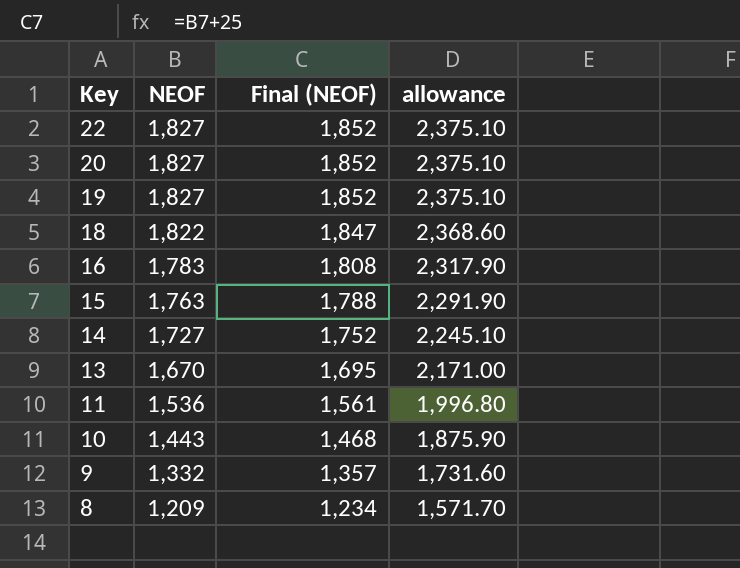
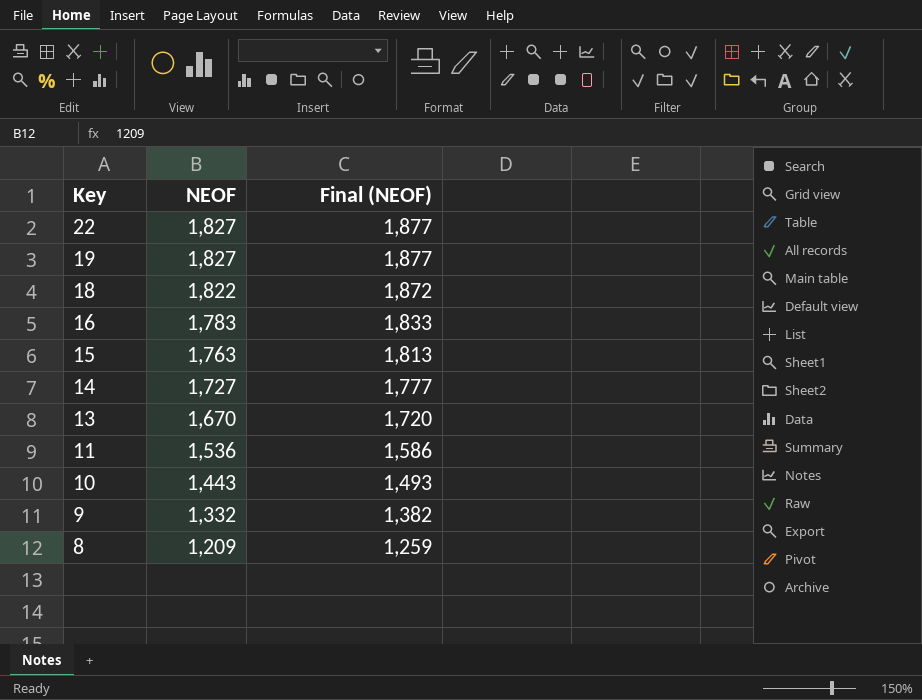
column allowance | formula: [NEOF] * 1.3 -> none
column Final (NEOF) | formula: [NEOF] + 25 -> [NEOF] + 50
row 20: 1,827 | 1,852 | 2,375.10 -> none

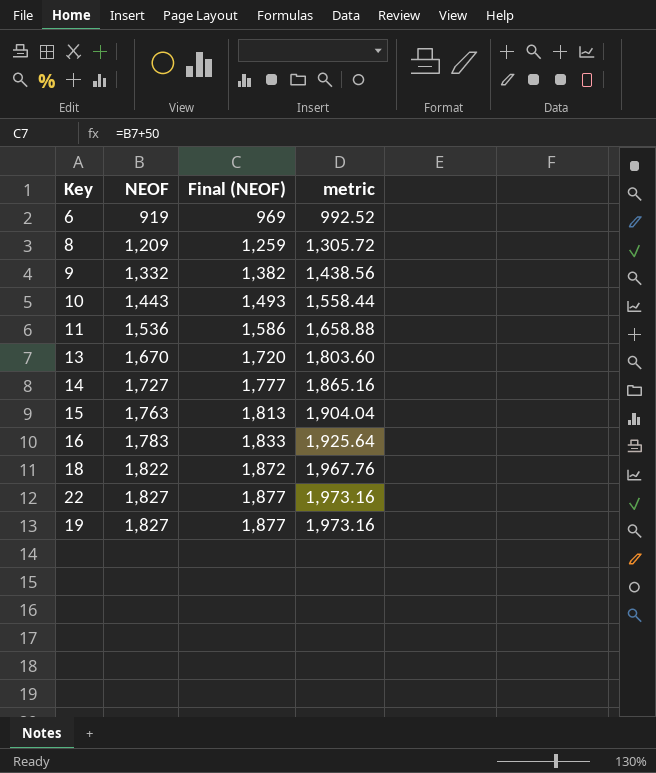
row order: Key descending -> NEOF ascending
column metric | formula: none -> [NEOF] * 1.08
row 6: none -> 919 | 969 | 992.52

